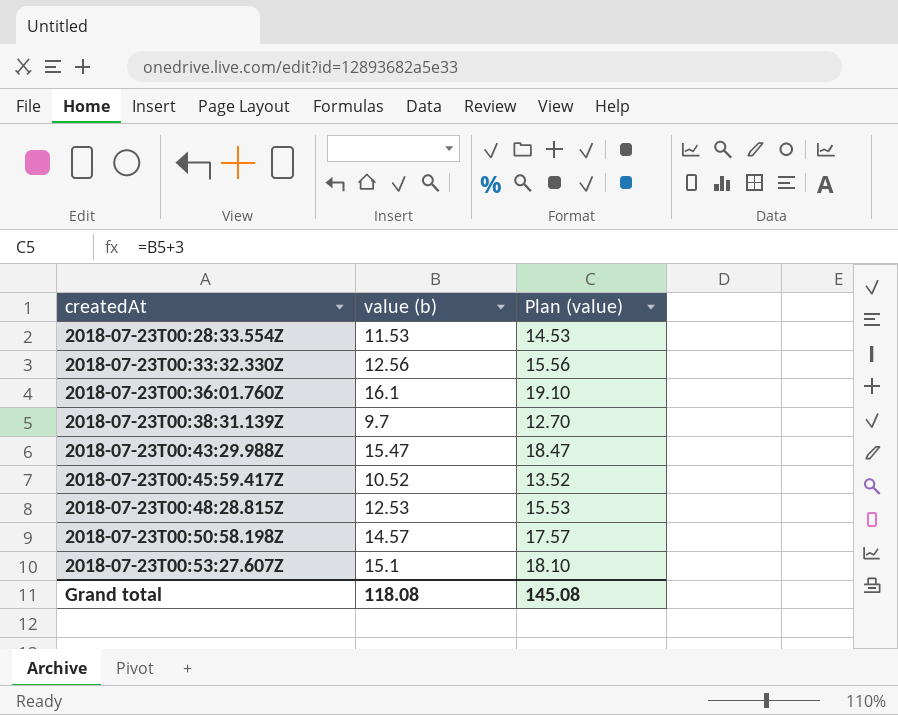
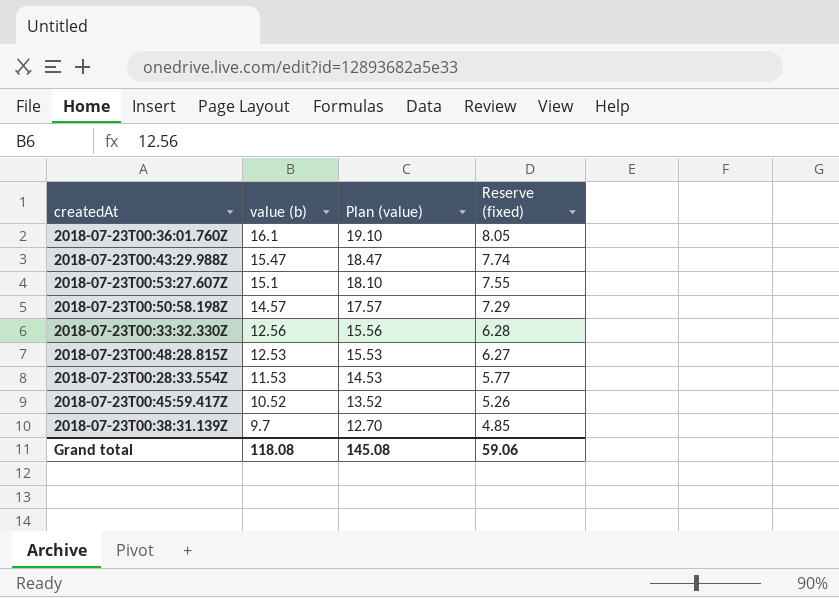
row order: createdAt ascending -> value (b) descending
column Reserve (fixed) | formula: none -> [value (b)] * 0.5

